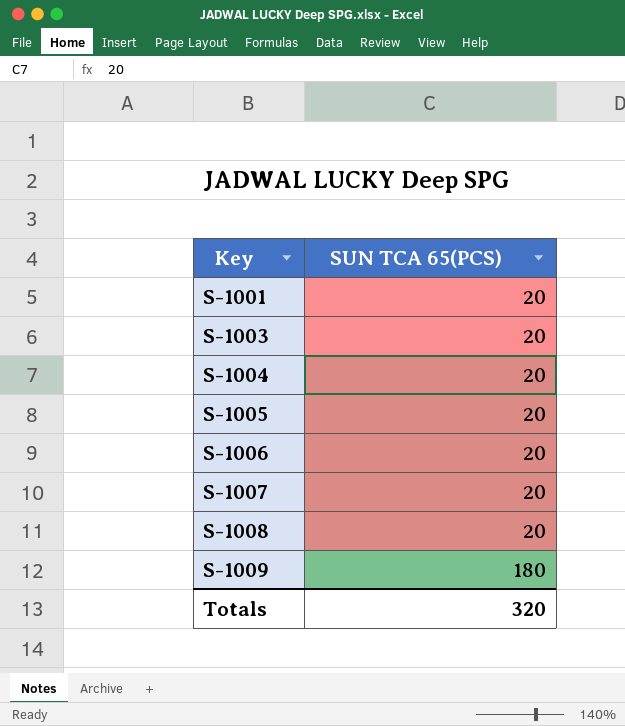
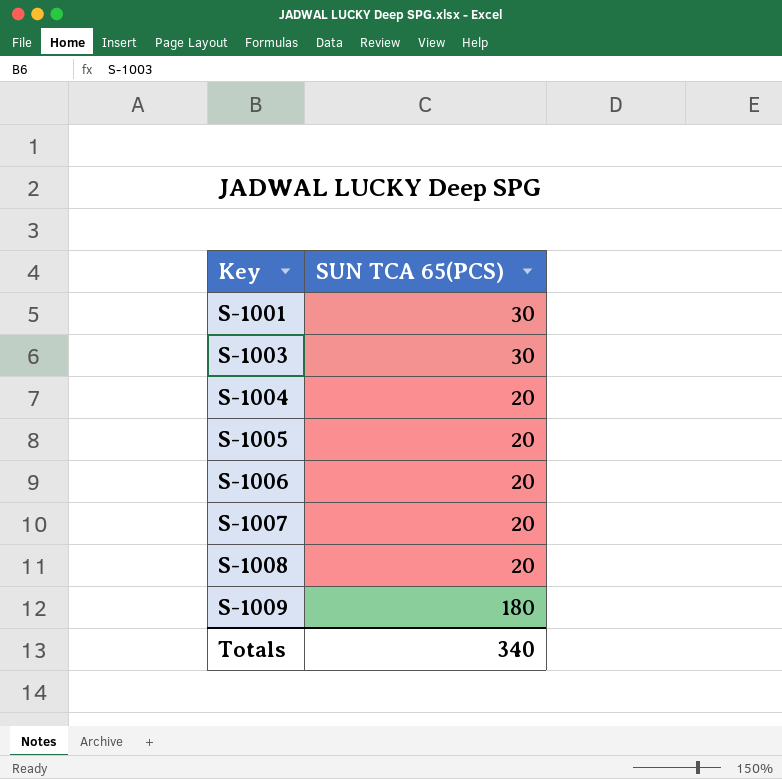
S-1001 | SUN TCA 65(PCS): 20 -> 30
S-1003 | SUN TCA 65(PCS): 20 -> 30
Totals | SUN TCA 65(PCS): 320 -> 340

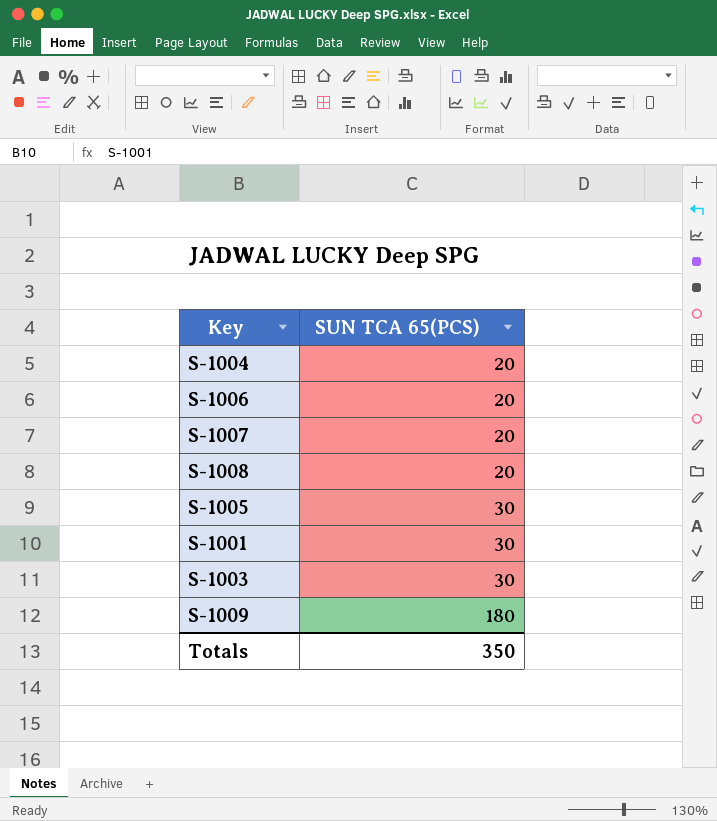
row order: Key ascending -> SUN TCA 65(PCS) ascending
S-1005 | SUN TCA 65(PCS): 20 -> 30
Totals | SUN TCA 65(PCS): 340 -> 350

